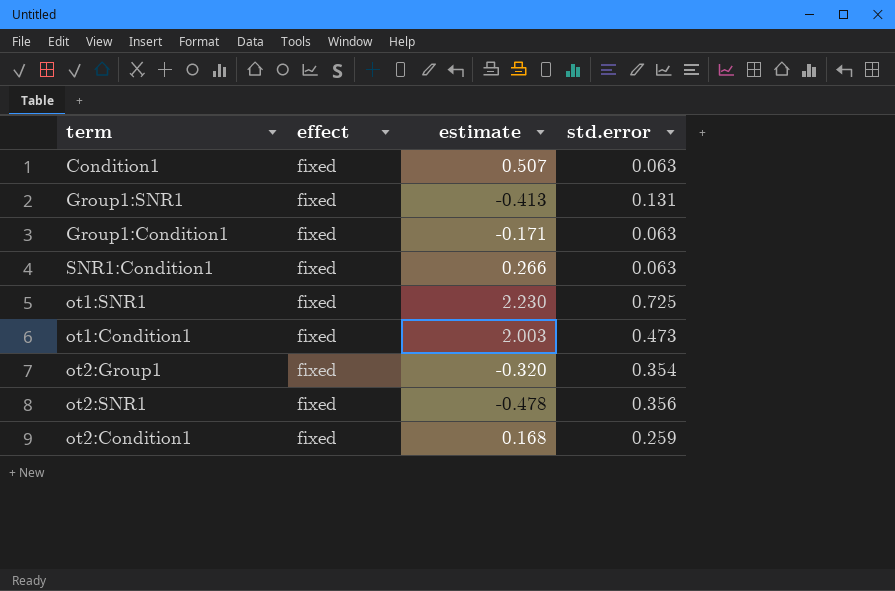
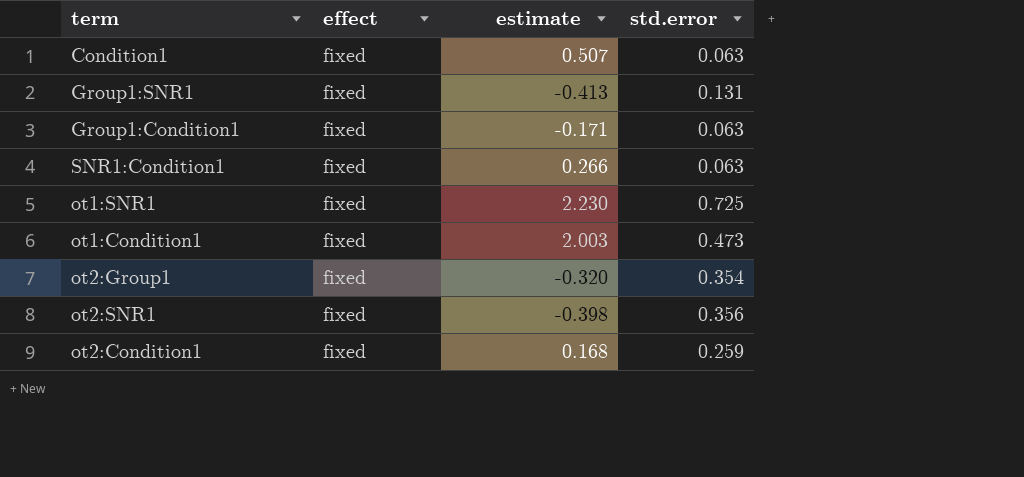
ot2:SNR1 | estimate: -0.478 -> -0.398

